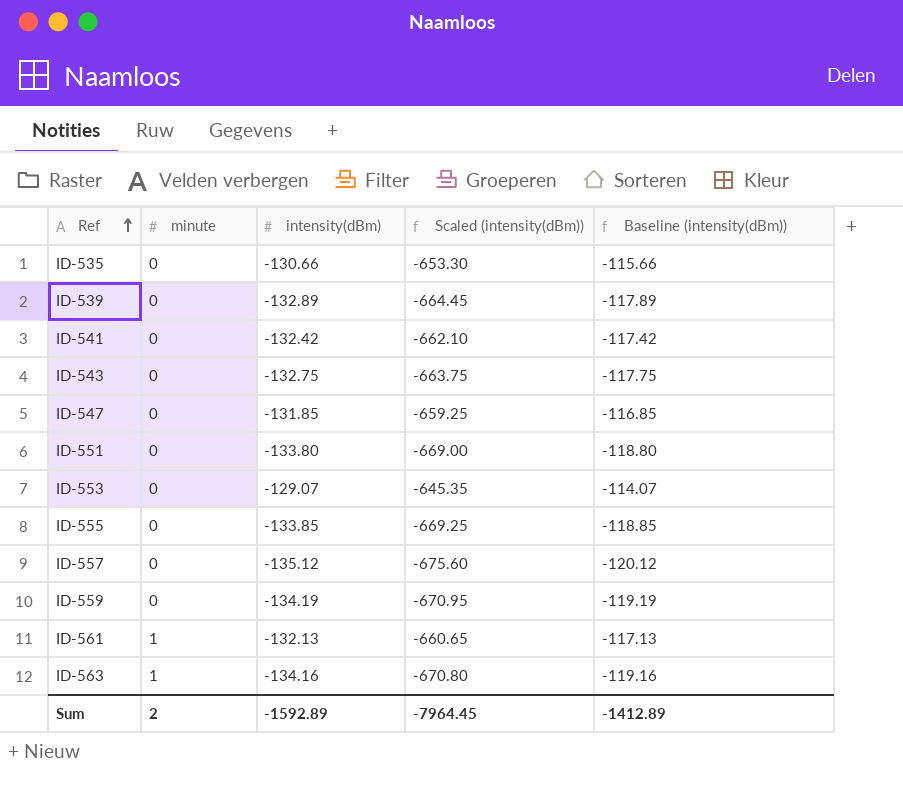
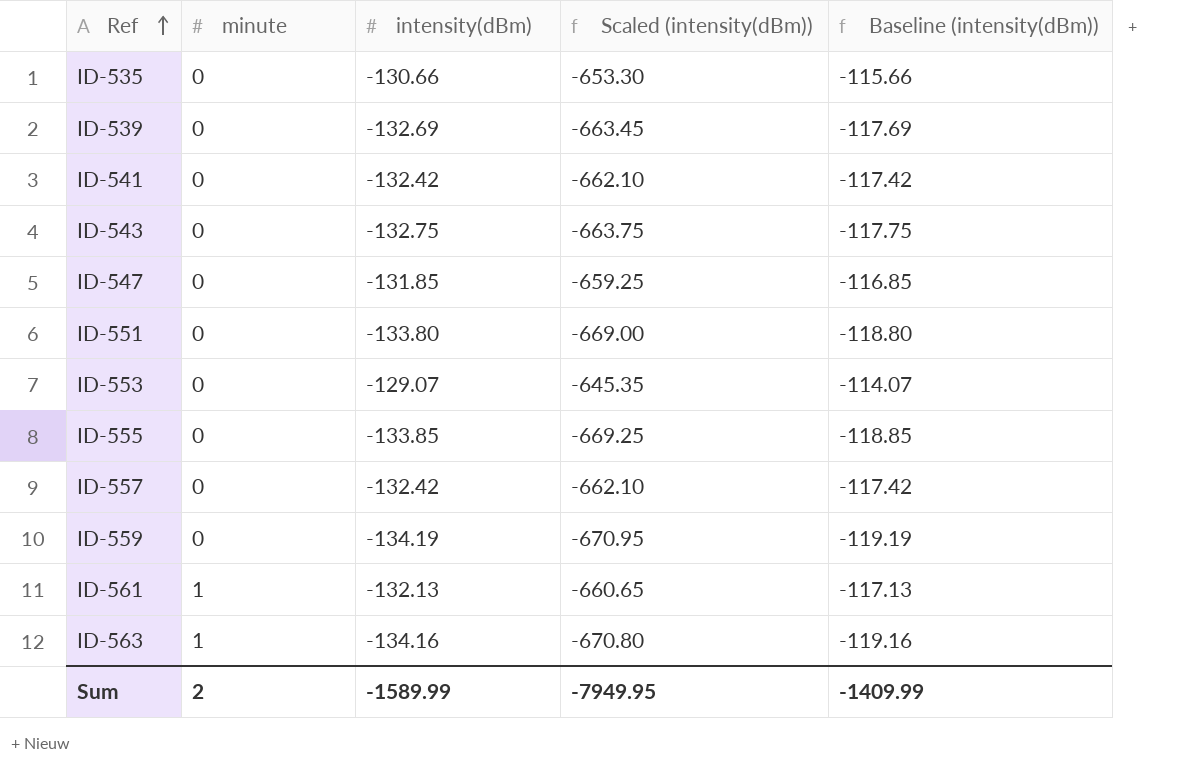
ID-539 | intensity(dBm): -132.89 -> -132.69
ID-539 | Scaled (intensity(dBm)): -664.45 -> -663.45
ID-539 | Baseline (intensity(dBm)): -117.89 -> -117.69
ID-557 | intensity(dBm): -135.12 -> -132.42
ID-557 | Scaled (intensity(dBm)): -675.60 -> -662.10
ID-557 | Baseline (intensity(dBm)): -120.12 -> -117.42
Sum | intensity(dBm): -1592.89 -> -1589.99
Sum | Scaled (intensity(dBm)): -7964.45 -> -7949.95
Sum | Baseline (intensity(dBm)): -1412.89 -> -1409.99

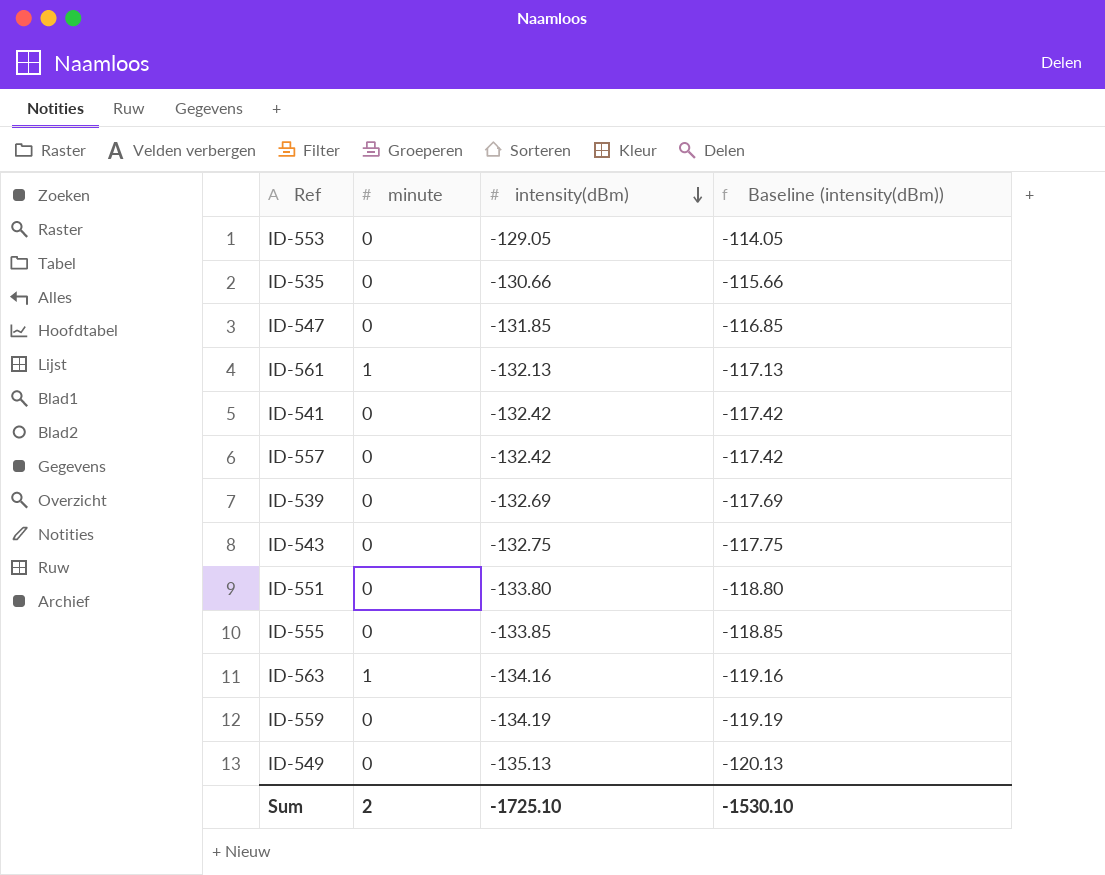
row order: Ref ascending -> intensity(dBm) descending
column Scaled (intensity(dBm)) | formula: [intensity(dBm)] * 5 -> none
ID-553 | intensity(dBm): -129.07 -> -129.05
ID-553 | Baseline (intensity(dBm)): -114.07 -> -114.05
row ID-549: none -> 0 | -135.13 | -120.13
Sum | intensity(dBm): -1589.99 -> -1725.10
Sum | Baseline (intensity(dBm)): -1409.99 -> -1530.10

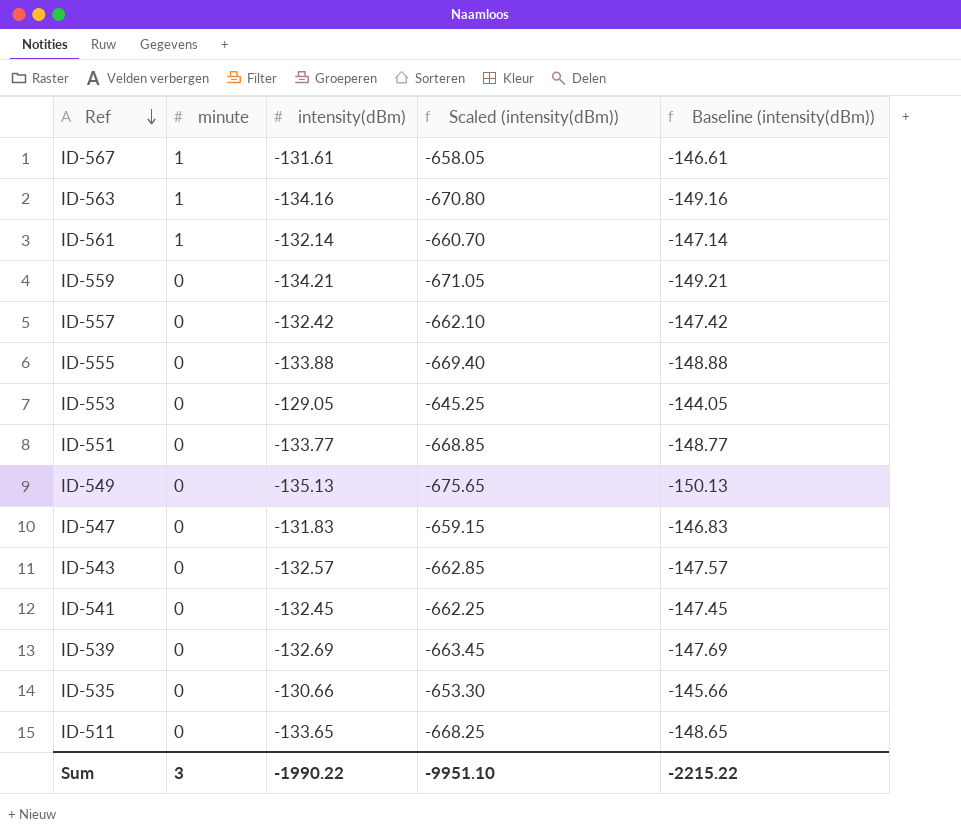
row order: intensity(dBm) descending -> Ref descending
column Scaled (intensity(dBm)) | formula: none -> [intensity(dBm)] * 5
column Baseline (intensity(dBm)) | formula: [intensity(dBm)] + 15 -> [intensity(dBm)] - 15
row ID-567: none -> 1 | -131.61 | -658.05 | -146.61
ID-561 | intensity(dBm): -132.13 -> -132.14
ID-559 | intensity(dBm): -134.19 -> -134.21
ID-555 | intensity(dBm): -133.85 -> -133.88
ID-551 | intensity(dBm): -133.80 -> -133.77
ID-547 | intensity(dBm): -131.85 -> -131.83
ID-543 | intensity(dBm): -132.75 -> -132.57
ID-541 | intensity(dBm): -132.42 -> -132.45
row ID-511: none -> 0 | -133.65 | -668.25 | -148.65
Sum | minute: 2 -> 3
Sum | intensity(dBm): -1725.10 -> -1990.22
Sum | Baseline (intensity(dBm)): -1530.10 -> -2215.22

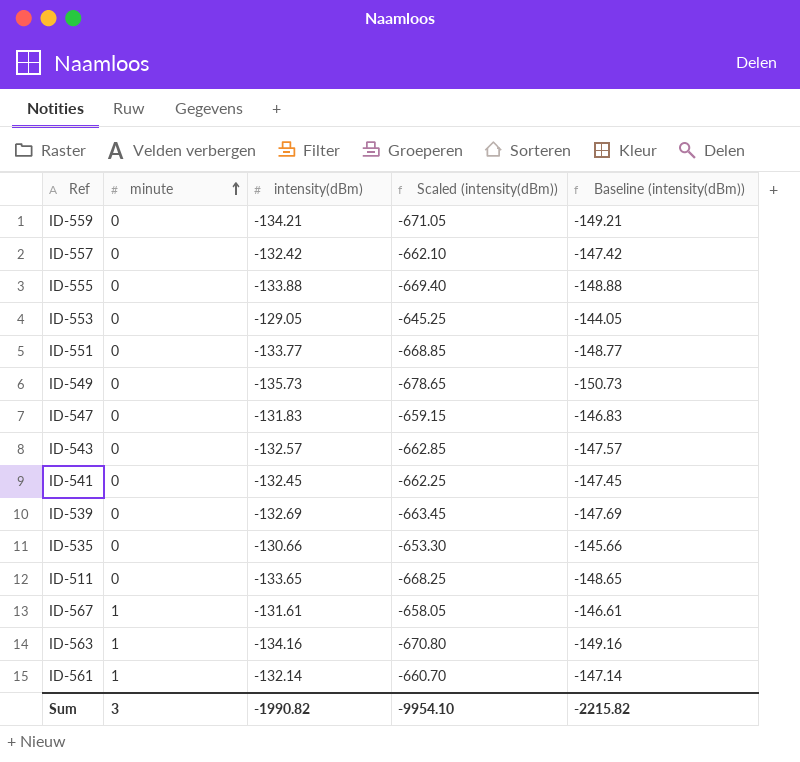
row order: Ref descending -> minute ascending
ID-549 | intensity(dBm): -135.13 -> -135.73
ID-549 | Scaled (intensity(dBm)): -675.65 -> -678.65
ID-549 | Baseline (intensity(dBm)): -150.13 -> -150.73
Sum | intensity(dBm): -1990.22 -> -1990.82
Sum | Scaled (intensity(dBm)): -9951.10 -> -9954.10
Sum | Baseline (intensity(dBm)): -2215.22 -> -2215.82

